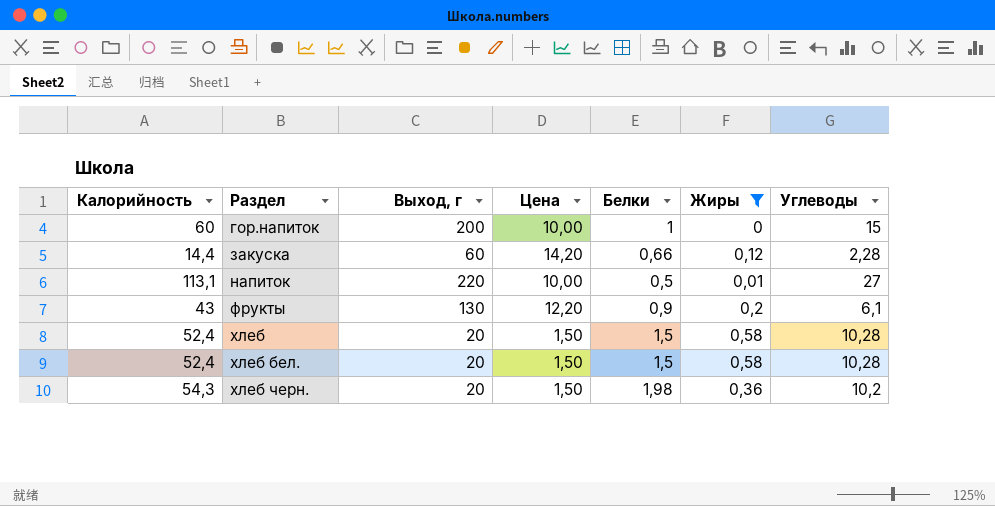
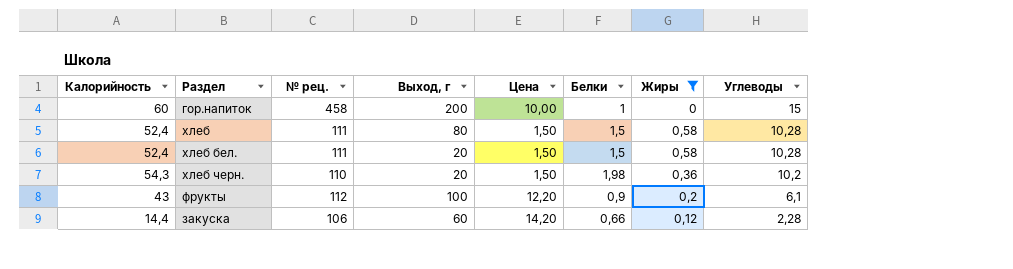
row order: Раздел ascending -> Углеводы descending
column № рец. | position: none -> 3
row напиток: 113,1 | 220 | 10,00 | 0,5 | 0,01 | 27 -> none
хлеб | Выход, г: 20 -> 80
фрукты | Выход, г: 130 -> 100

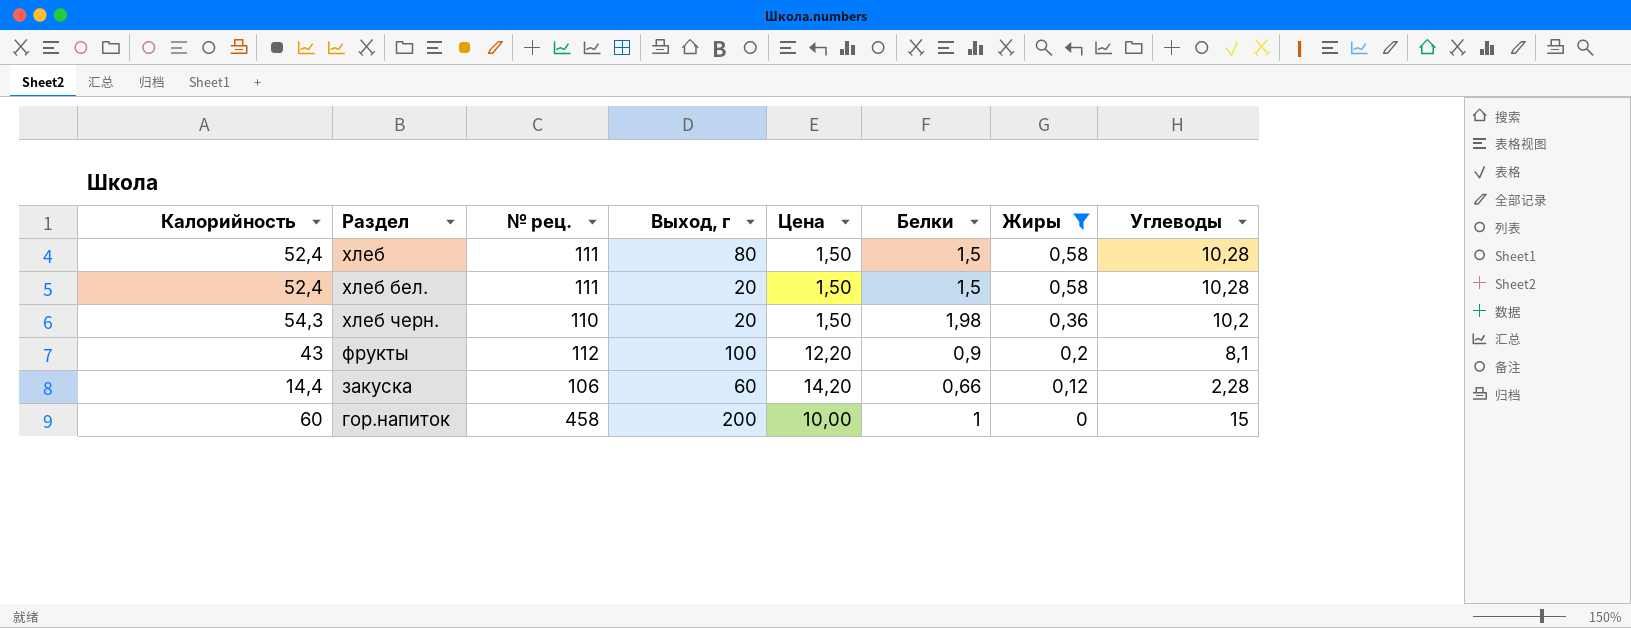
row order: Углеводы descending -> Жиры descending
фрукты | Углеводы: 6,1 -> 8,1

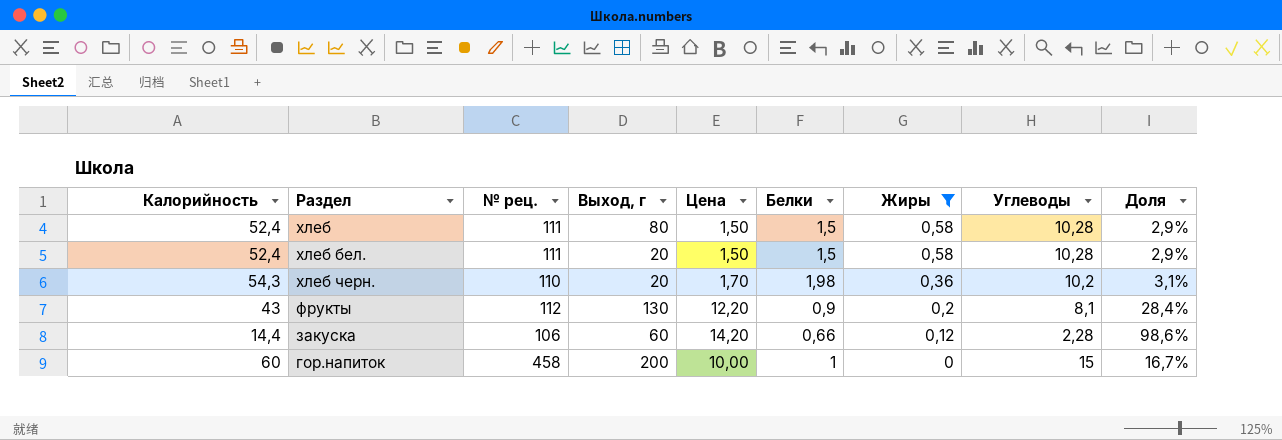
column Доля | formula: none -> [Цена] / [Калорийность]
хлеб черн. | Цена: 1,50 -> 1,70
фрукты | Выход, г: 100 -> 130

